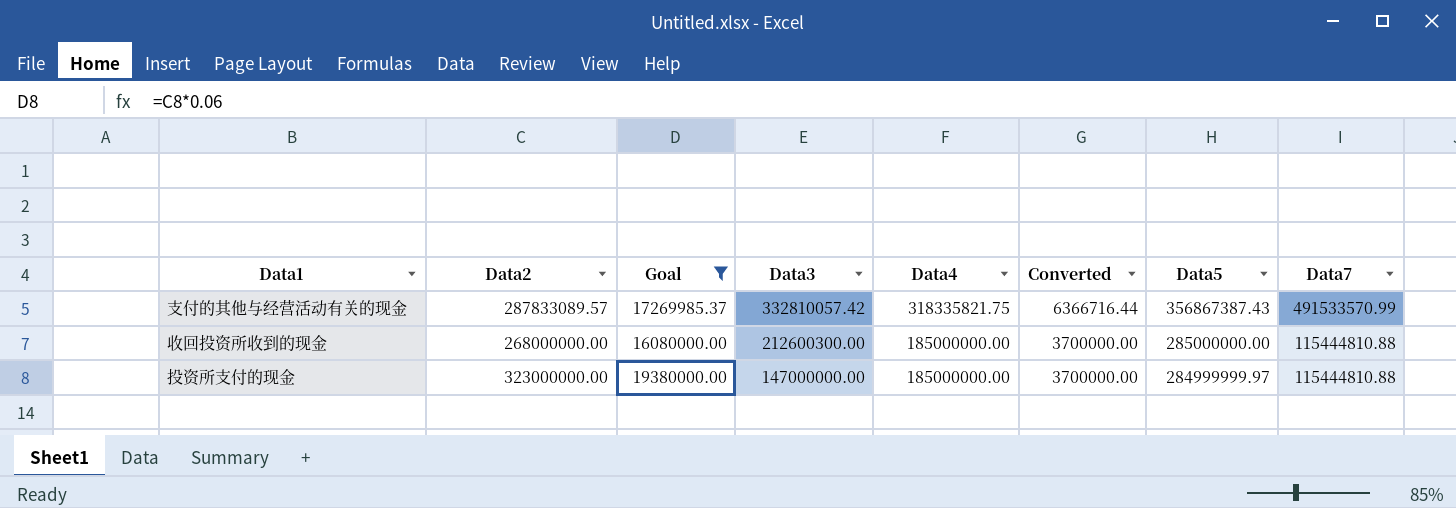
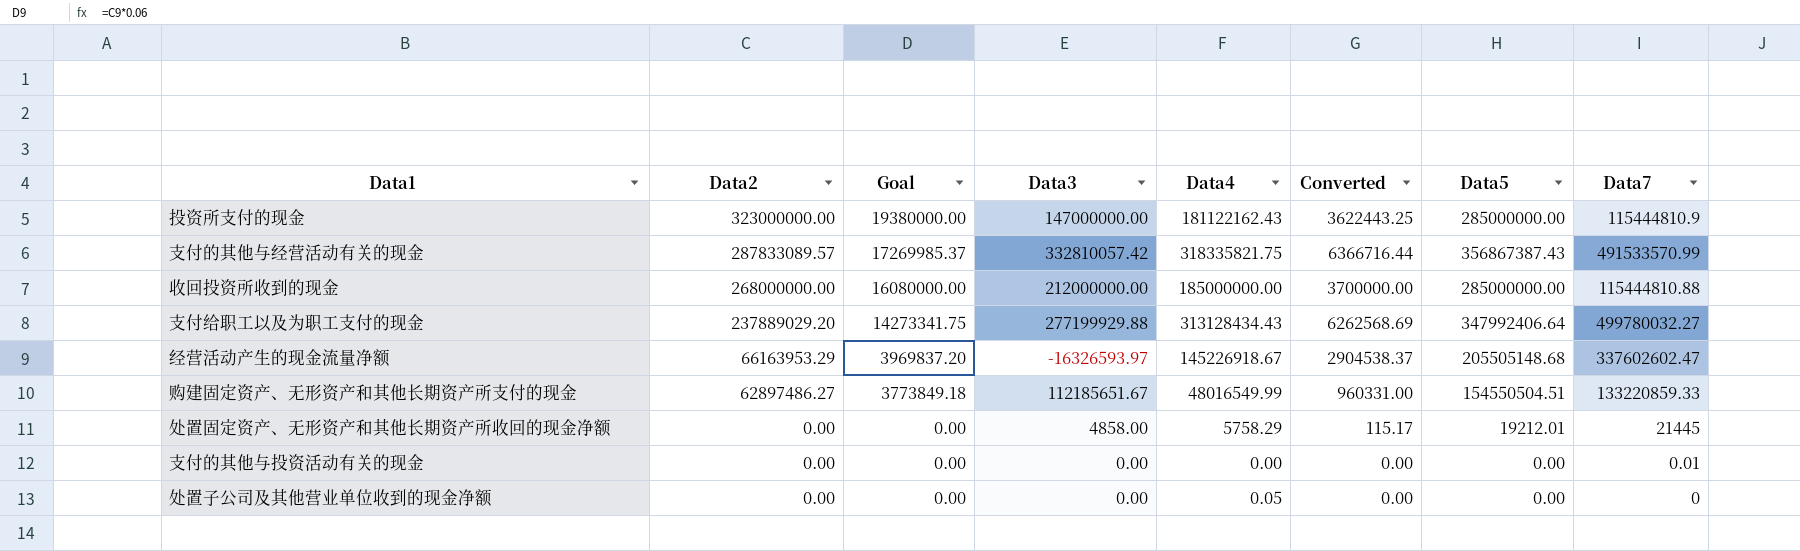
filter: Goal >= 16080000.00 -> none
row order: Data3 descending -> Data2 descending
投资所支付的现金 | Data4: 185000000.00 -> 181122162.43
投资所支付的现金 | Converted: 3700000.00 -> 3622443.25
投资所支付的现金 | Data5: 284999999.97 -> 285000000.00
投资所支付的现金 | Data7: 115444810.88 -> 115444810.9
收回投资所收到的现金 | Data3: 212600300.00 -> 212000000.00

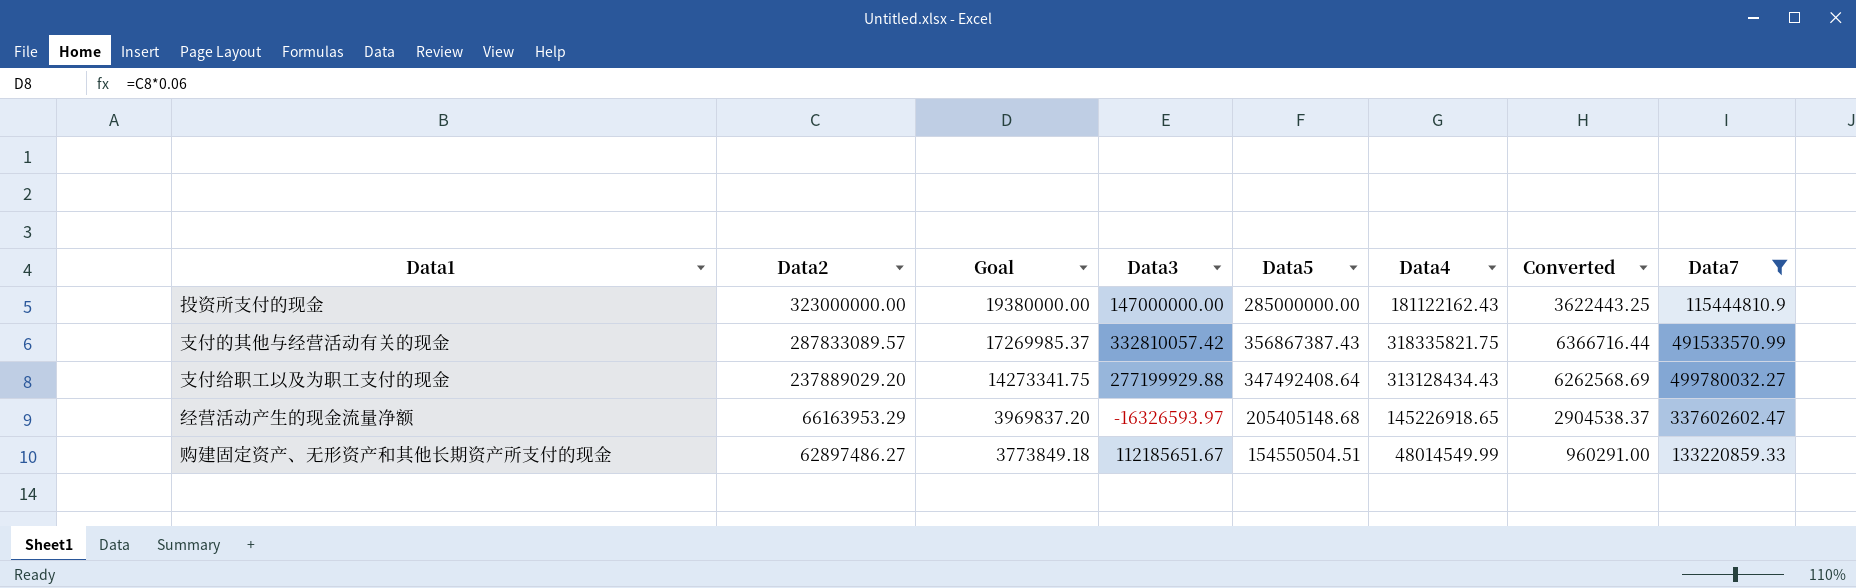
filter: none -> Data7 >= 115444810.9
column Data5 | position: 7 -> 5
支付给职工以及为职工支付的现金 | Data5: 347992406.64 -> 347492408.64
经营活动产生的现金流量净额 | Data5: 205505148.68 -> 205405148.68
经营活动产生的现金流量净额 | Data4: 145226918.67 -> 145226918.65
购建固定资产、无形资产和其他长期资产所支付的现金 | Data4: 48016549.99 -> 48014549.99
购建固定资产、无形资产和其他长期资产所支付的现金 | Converted: 960331.00 -> 960291.00

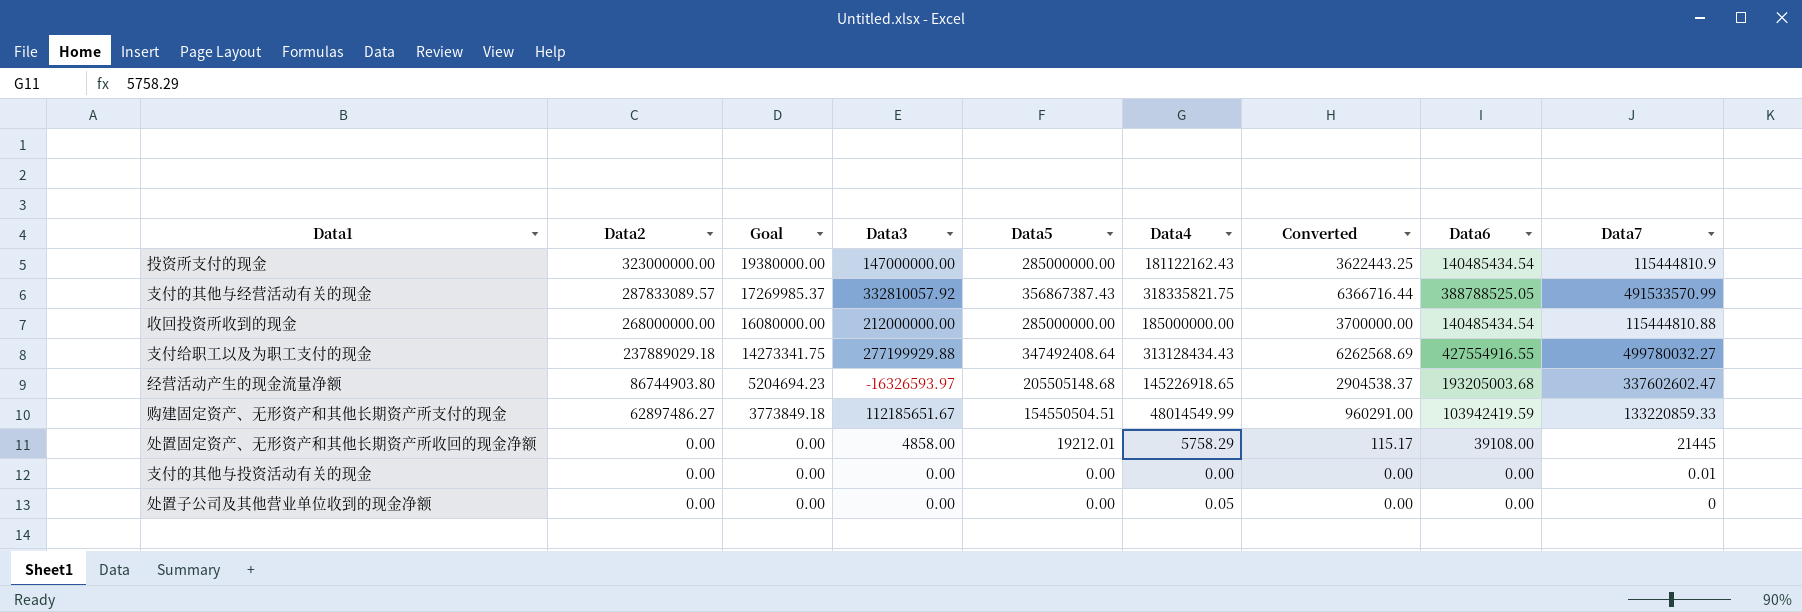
filter: Data7 >= 115444810.9 -> none
column Data6 | position: none -> 8
支付的其他与经营活动有关的现金 | Data3: 332810057.42 -> 332810057.92
支付给职工以及为职工支付的现金 | Data2: 237889029.20 -> 237889029.18
经营活动产生的现金流量净额 | Data2: 66163953.29 -> 86744903.80
经营活动产生的现金流量净额 | Goal: 3969837.20 -> 5204694.23
经营活动产生的现金流量净额 | Data5: 205405148.68 -> 205505148.68

